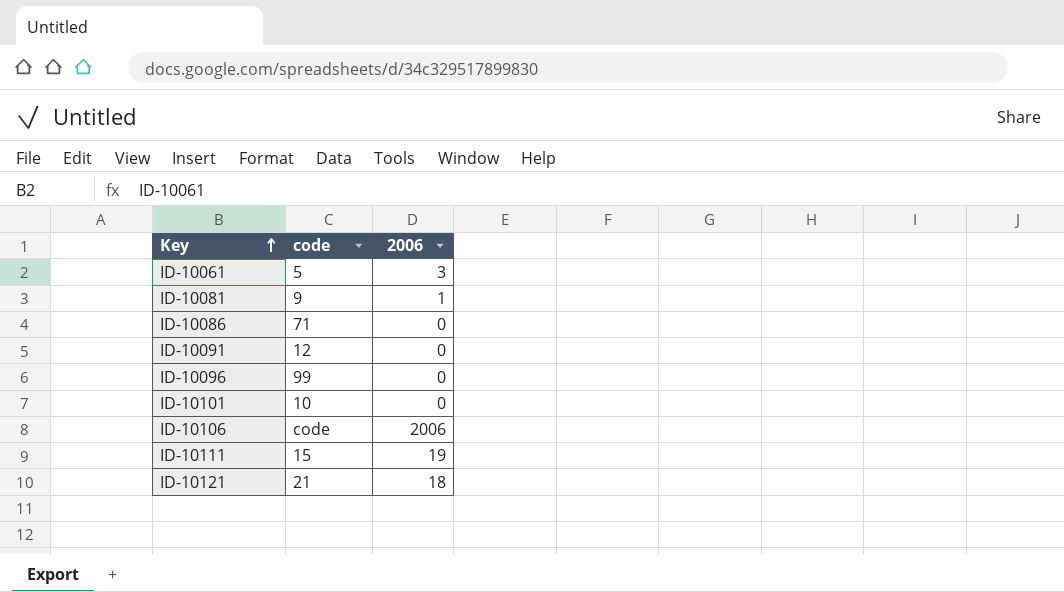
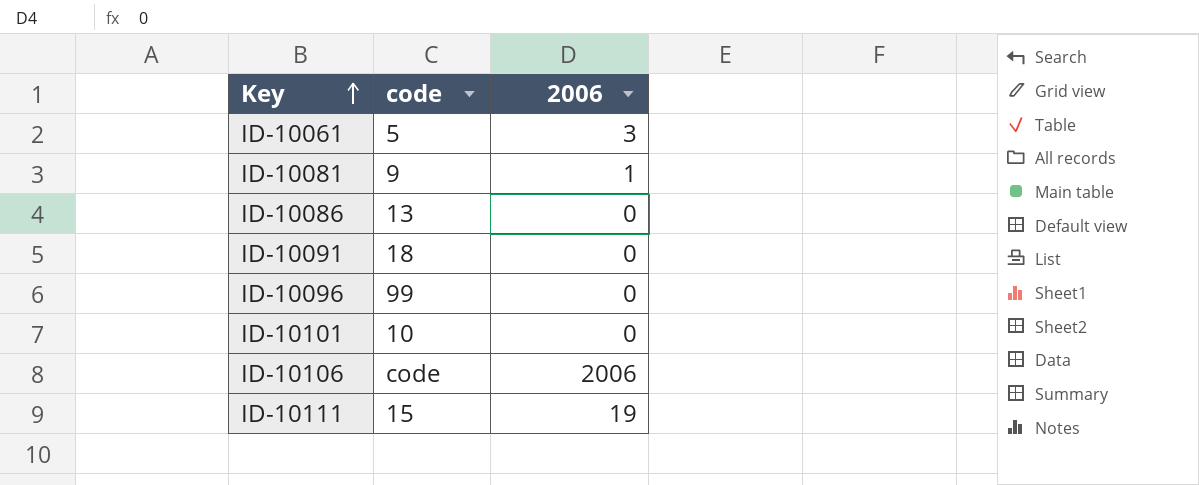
row ID-10121: 21 | 18 -> none
ID-10086 | code: 71 -> 13
ID-10091 | code: 12 -> 18

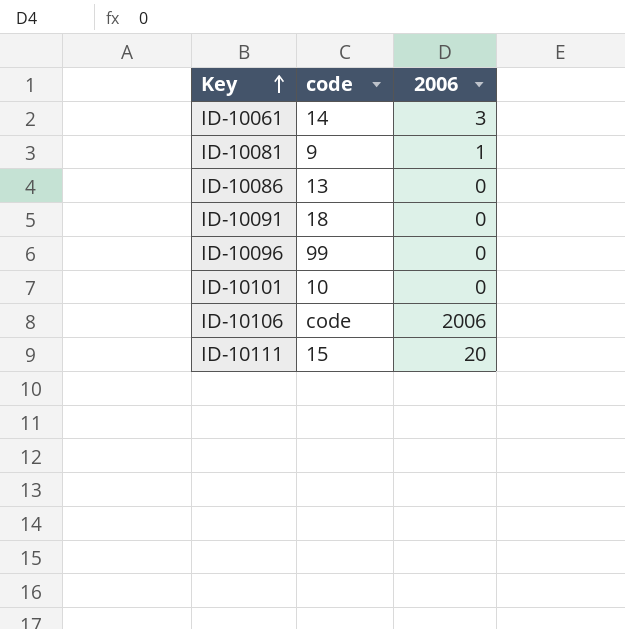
ID-10061 | code: 5 -> 14
ID-10111 | 2006: 19 -> 20

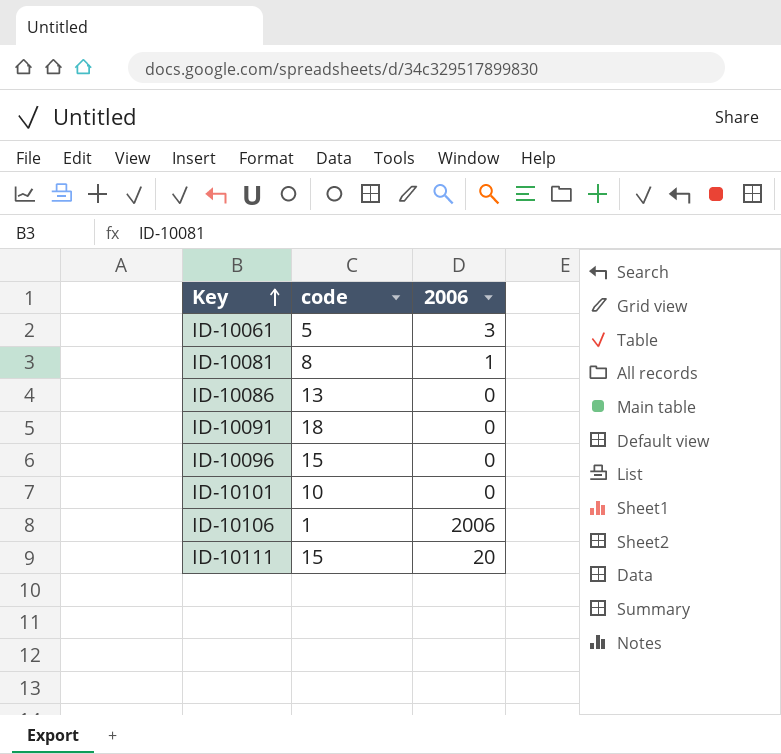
ID-10061 | code: 14 -> 5
ID-10081 | code: 9 -> 8
ID-10096 | code: 99 -> 15
ID-10106 | code: code -> 1

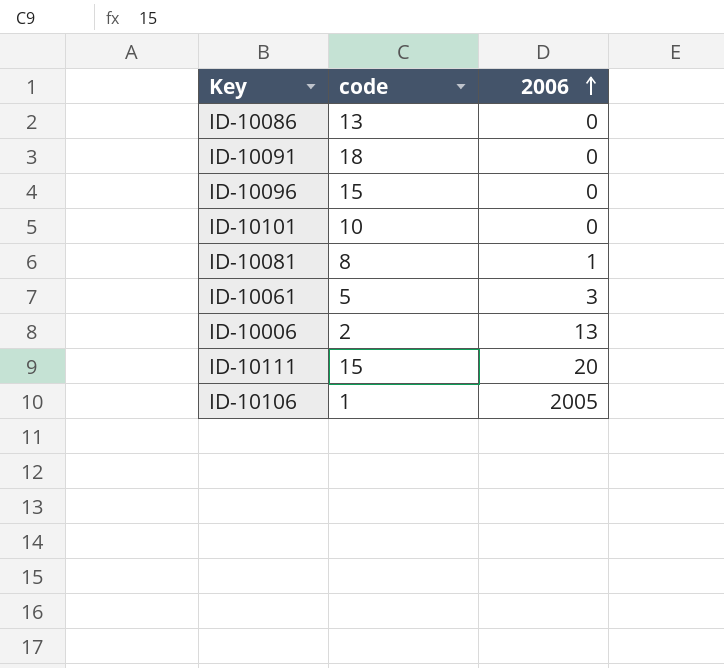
row order: Key ascending -> 2006 ascending
row ID-10006: none -> 2 | 13
ID-10106 | 2006: 2006 -> 2005

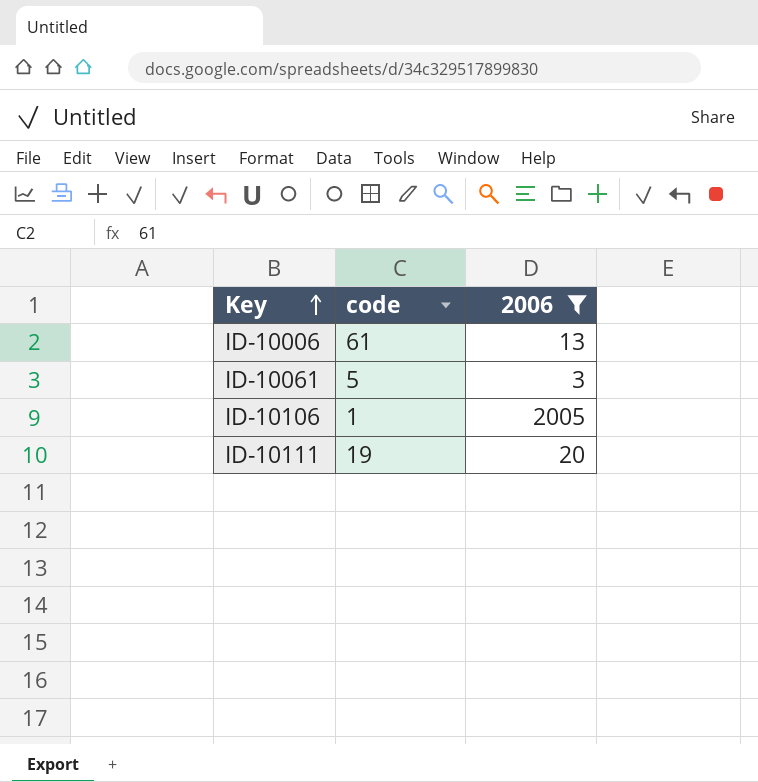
filter: none -> 2006 >= 3
row order: 2006 ascending -> Key ascending
ID-10006 | code: 2 -> 61
ID-10111 | code: 15 -> 19

